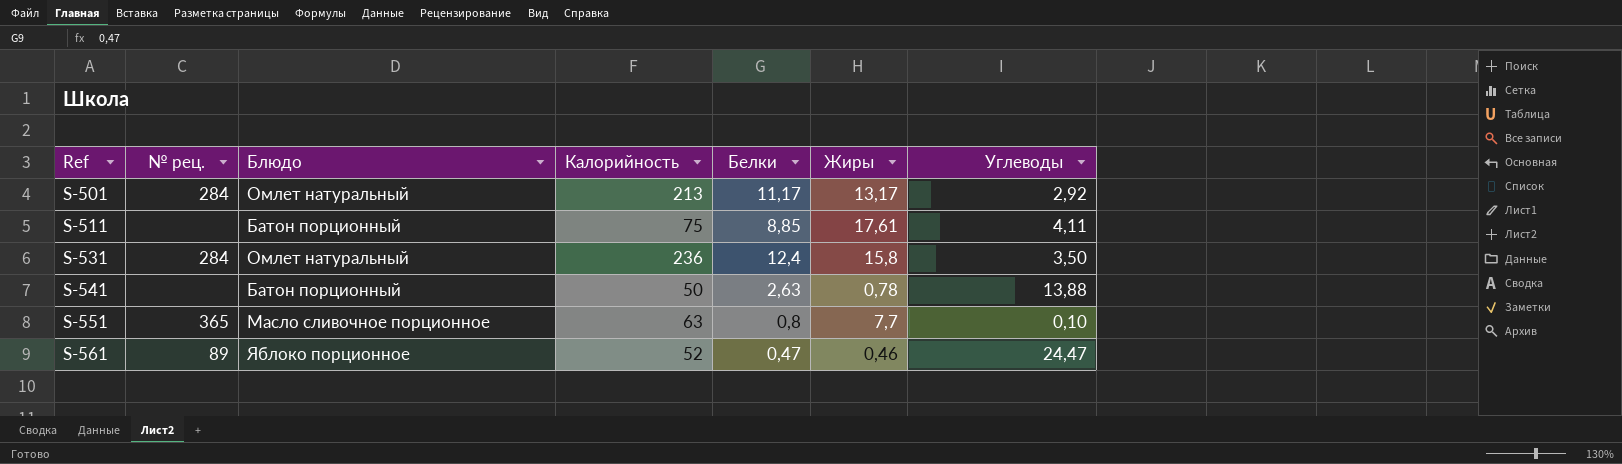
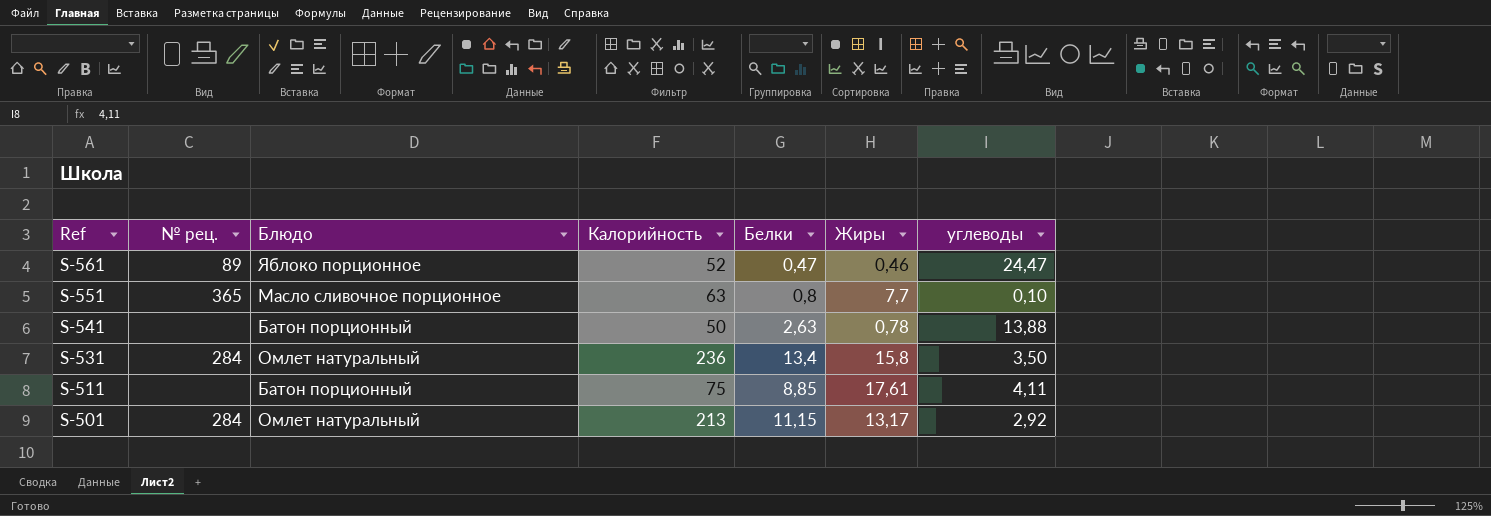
row order: Ref ascending -> Ref descending
column name: Углеводы -> углеводы
S-531 | Белки: 12,4 -> 13,4
S-501 | Белки: 11,17 -> 11,15

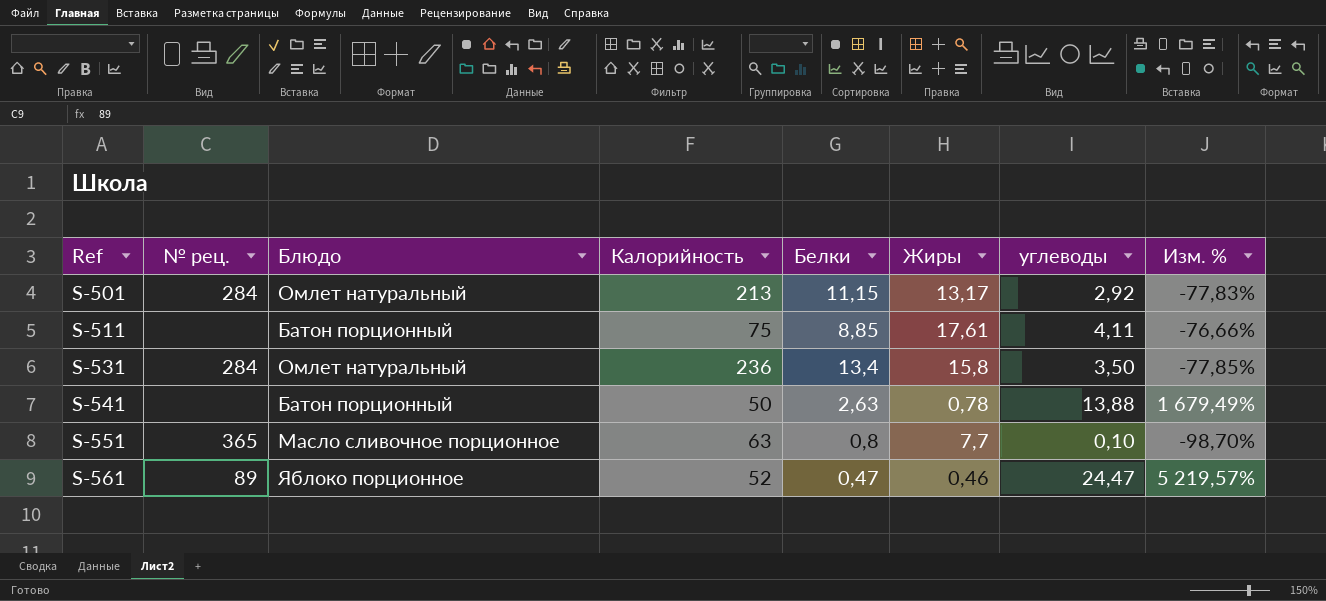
row order: Ref descending -> Ref ascending
column Изм. % | formula: none -> ([углеводы] - [Жиры]) / [Жиры]

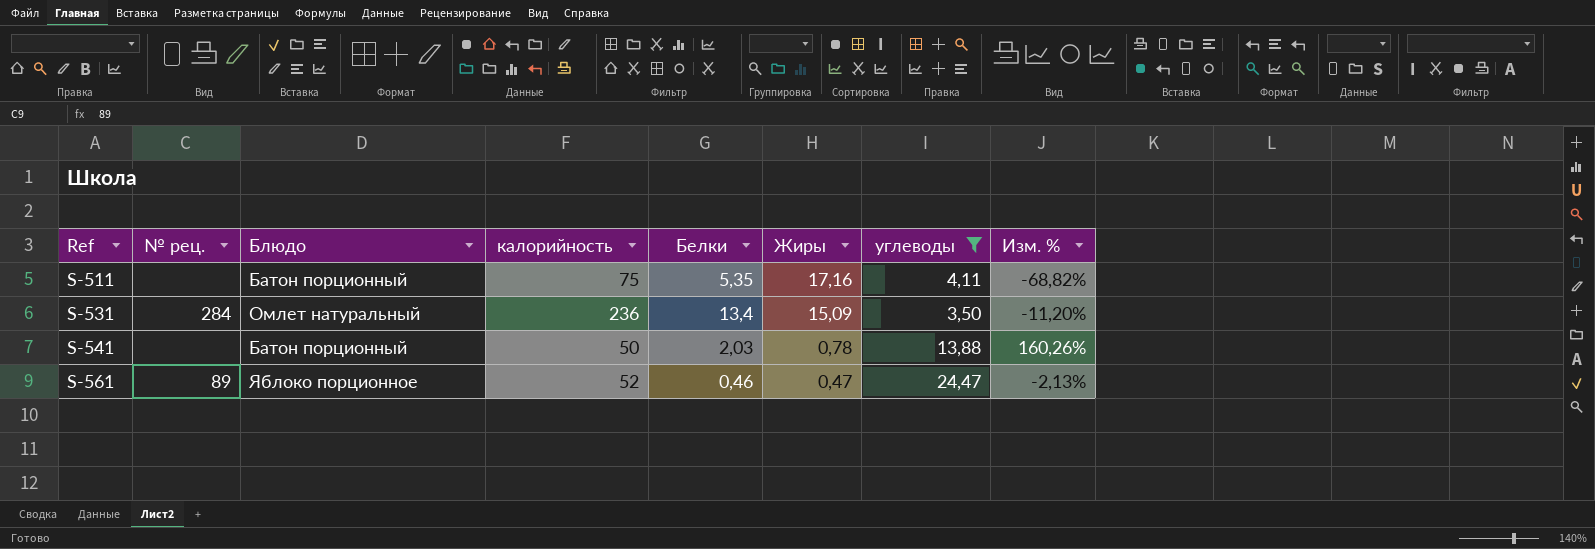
filter: none -> углеводы >= 3,50
column name: Калорийность -> калорийность
column Изм. % | formula: ([углеводы] - [Жиры]) / [Жиры] -> ([Белки] - [Жиры]) / [Жиры]
S-511 | Белки: 8,85 -> 5,35
S-511 | Жиры: 17,61 -> 17,16
S-531 | Жиры: 15,8 -> 15,09
S-541 | Белки: 2,63 -> 2,03
S-561 | Белки: 0,47 -> 0,46
S-561 | Жиры: 0,46 -> 0,47

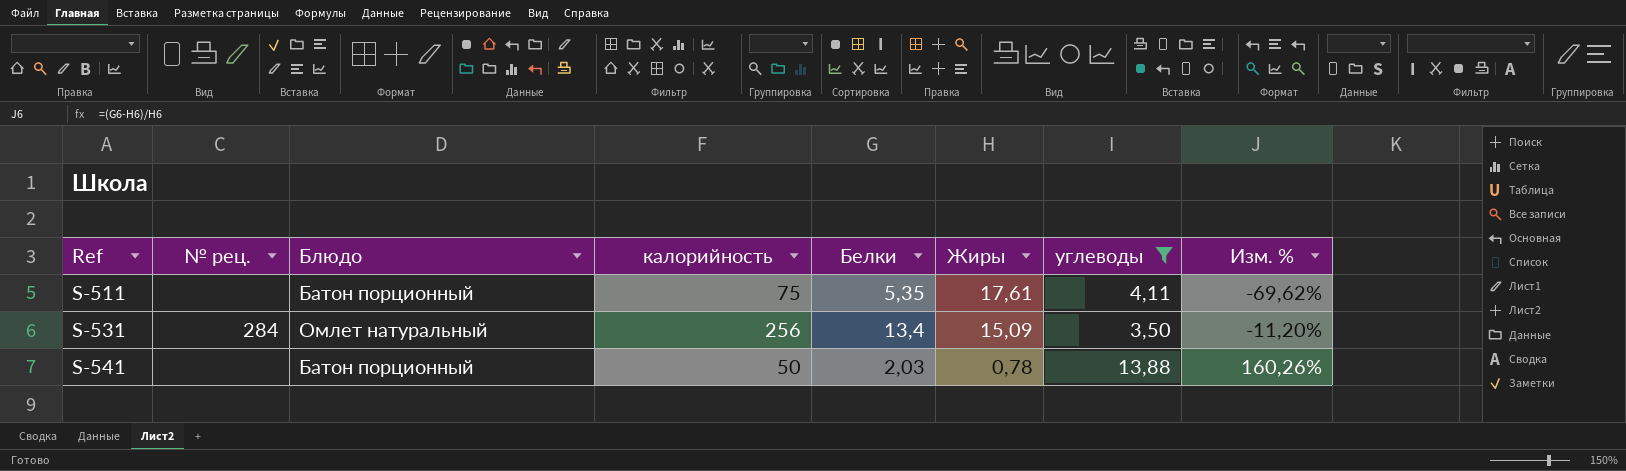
row S-561: 89 | Яблоко порционное | 52 | 0,46 | 0,47 | 24,47 | -2,13% -> none
S-511 | Жиры: 17,16 -> 17,61
S-511 | Изм. %: -68,82% -> -69,62%
S-531 | калорийность: 236 -> 256

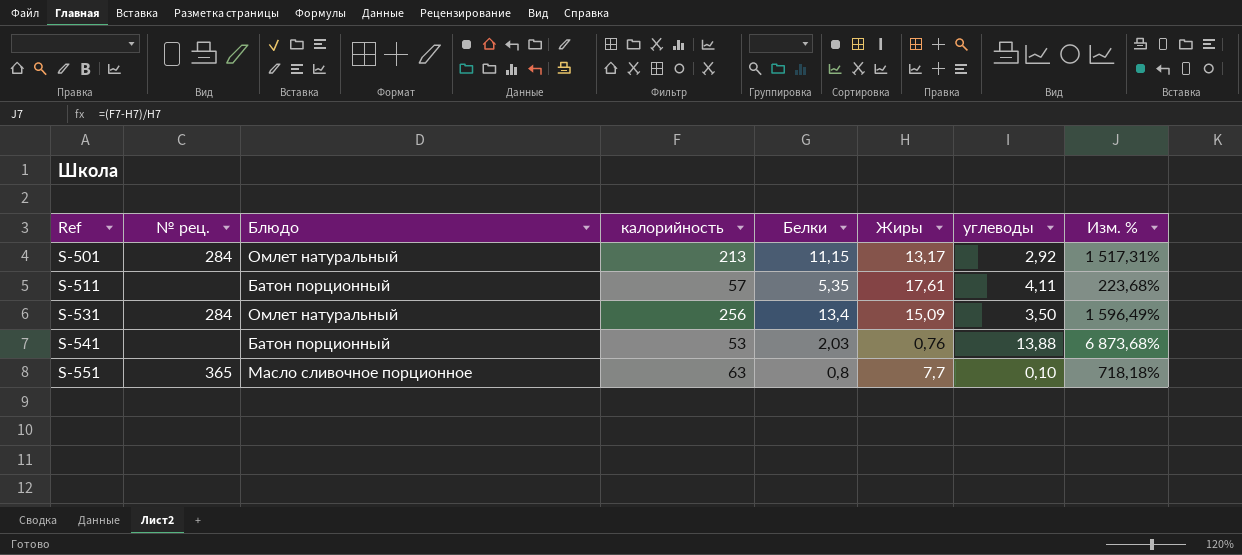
filter: углеводы >= 3,50 -> none
column Изм. % | formula: ([Белки] - [Жиры]) / [Жиры] -> ([калорийность] - [Жиры]) / [Жиры]
S-511 | калорийность: 75 -> 57
S-541 | калорийность: 50 -> 53
S-541 | Жиры: 0,78 -> 0,76

